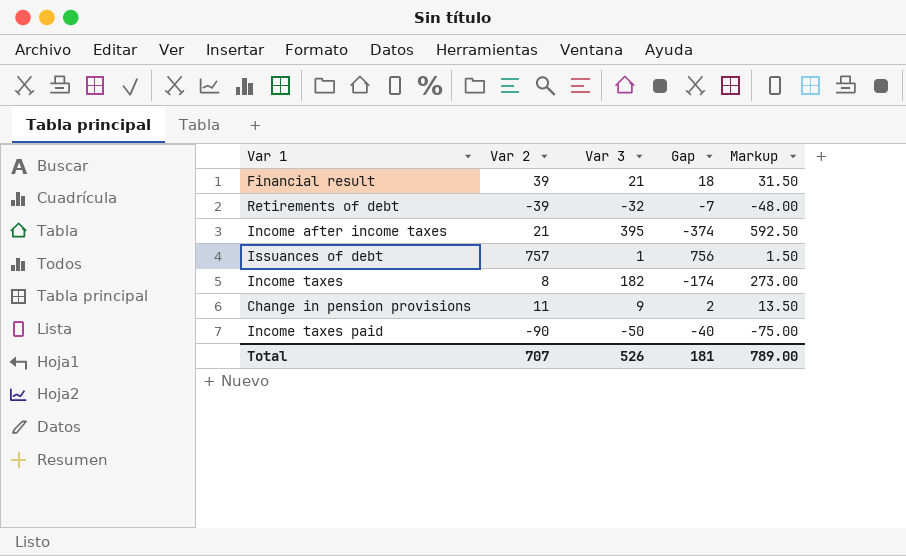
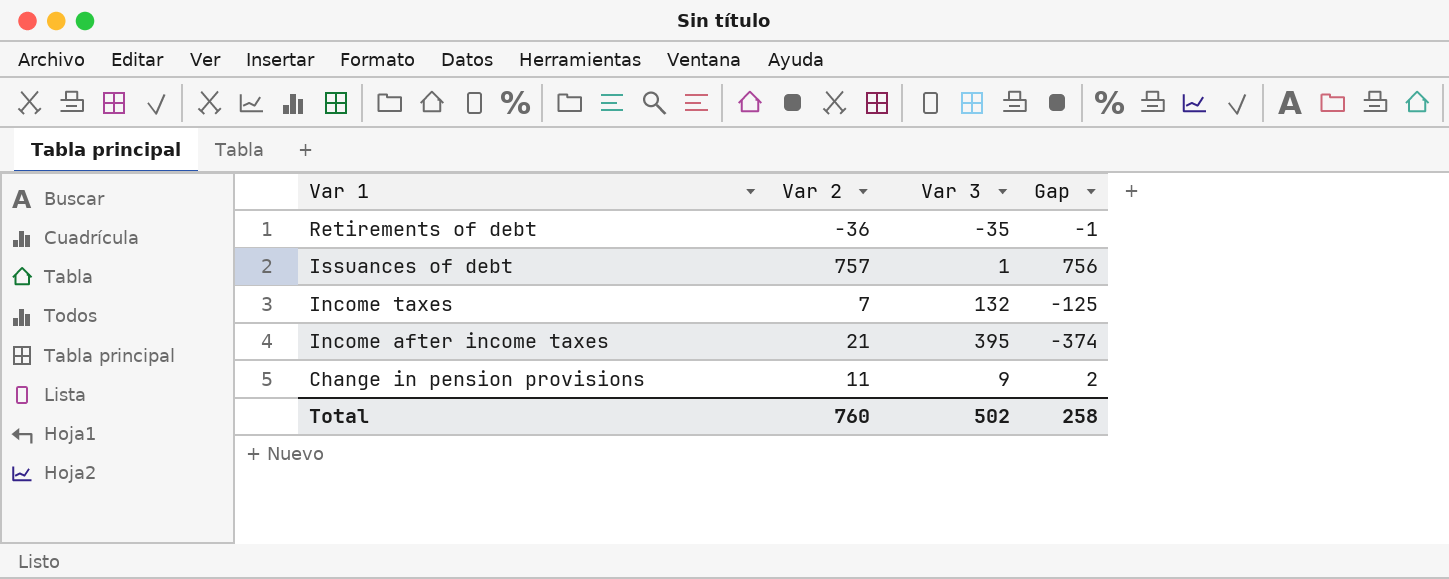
row order: none -> Var 1 descending
column Markup | formula: [Var 3] * 1.5 -> none
row Financial result: 39 | 21 | 18 | 31.50 -> none
row Income taxes paid: -90 | -50 | -40 | -75.00 -> none
Retirements of debt | Var 2: -39 -> -36
Retirements of debt | Var 3: -32 -> -35
Retirements of debt | Gap: -7 -> -1
Income taxes | Var 2: 8 -> 7
Income taxes | Var 3: 182 -> 132
Income taxes | Gap: -174 -> -125
Total | Var 2: 707 -> 760
Total | Var 3: 526 -> 502
Total | Gap: 181 -> 258

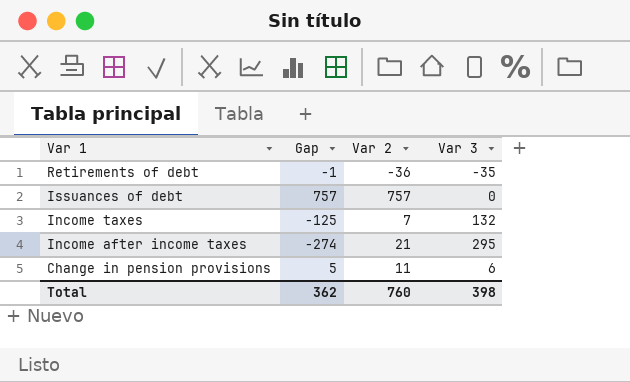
column Gap | position: 4 -> 2
Issuances of debt | Gap: 756 -> 757
Issuances of debt | Var 3: 1 -> 0
Income after income taxes | Gap: -374 -> -274
Income after income taxes | Var 3: 395 -> 295
Change in pension provisions | Gap: 2 -> 5
Change in pension provisions | Var 3: 9 -> 6
Total | Gap: 258 -> 362
Total | Var 3: 502 -> 398

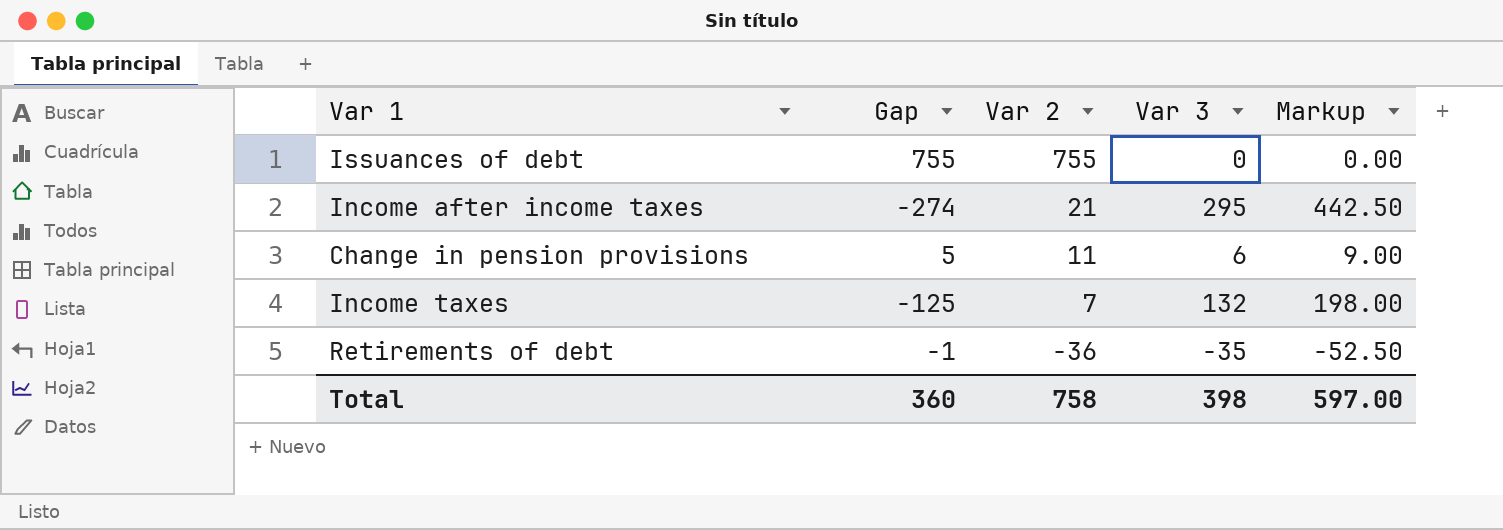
row order: Var 1 descending -> Var 2 descending
column Markup | formula: none -> [Var 3] * 1.5
Issuances of debt | Gap: 757 -> 755
Issuances of debt | Var 2: 757 -> 755
Total | Gap: 362 -> 360
Total | Var 2: 760 -> 758

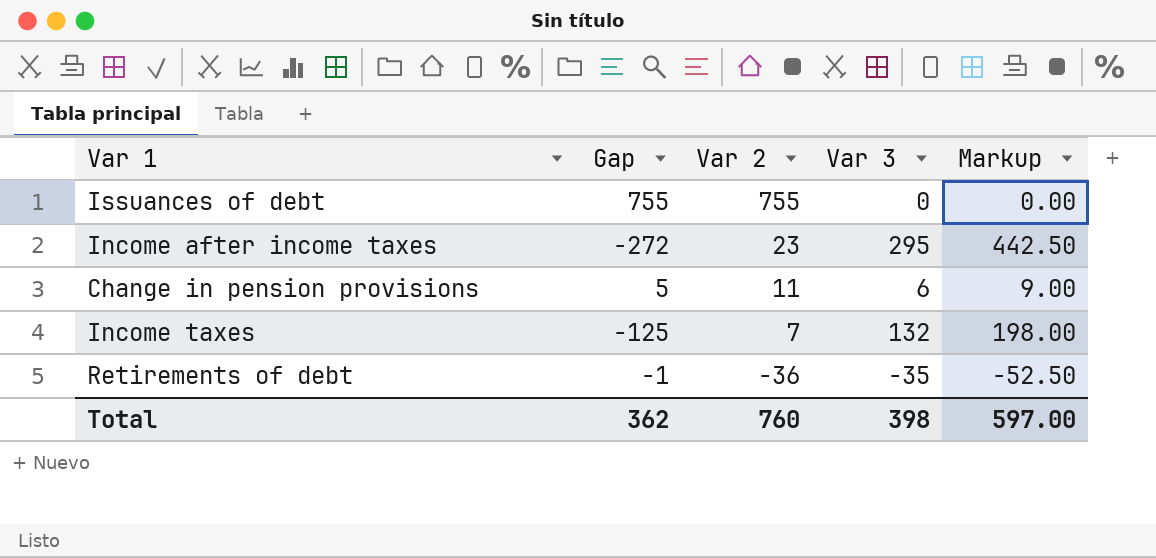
Income after income taxes | Gap: -274 -> -272
Income after income taxes | Var 2: 21 -> 23
Total | Gap: 360 -> 362
Total | Var 2: 758 -> 760

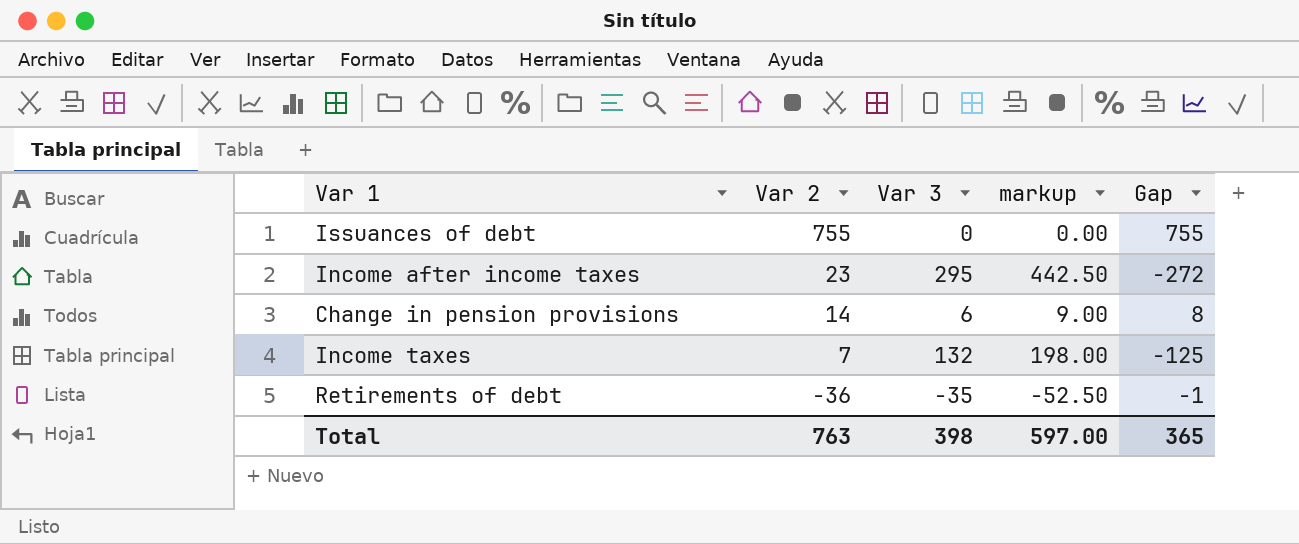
column name: Markup -> markup
column Gap | position: 2 -> 5
Change in pension provisions | Var 2: 11 -> 14
Change in pension provisions | Gap: 5 -> 8
Total | Var 2: 760 -> 763
Total | Gap: 362 -> 365

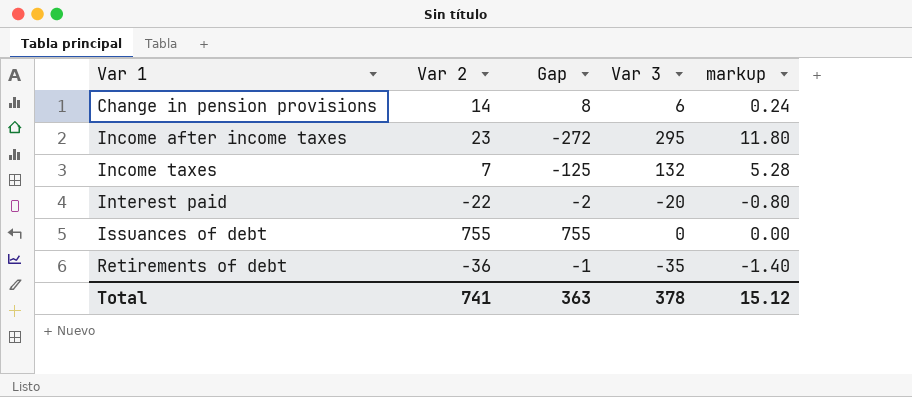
row order: Var 2 descending -> Var 1 ascending
column Gap | position: 5 -> 3
column markup | formula: [Var 3] * 1.5 -> [Var 3] * 0.04
row Interest paid: none -> -22 | -2 | -20 | -0.80
Total | Var 2: 763 -> 741
Total | Gap: 365 -> 363
Total | Var 3: 398 -> 378
Total | markup: 597.00 -> 15.12

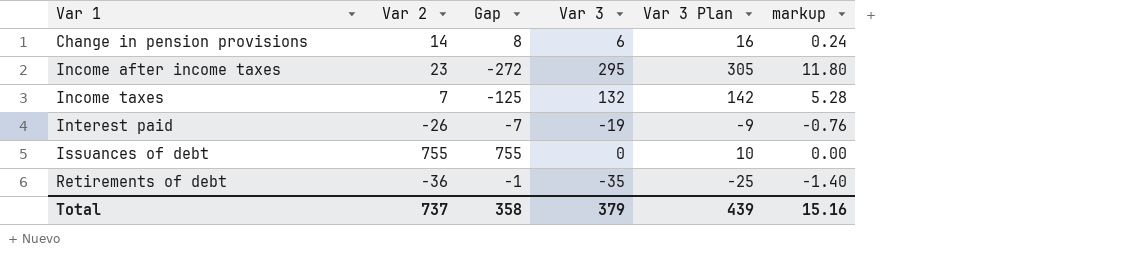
column Var 3 Plan | formula: none -> [Var 3] + 10
Interest paid | Var 2: -22 -> -26
Interest paid | Gap: -2 -> -7
Interest paid | Var 3: -20 -> -19
Interest paid | markup: -0.80 -> -0.76
Total | Var 2: 741 -> 737
Total | Gap: 363 -> 358
Total | Var 3: 378 -> 379
Total | markup: 15.12 -> 15.16

